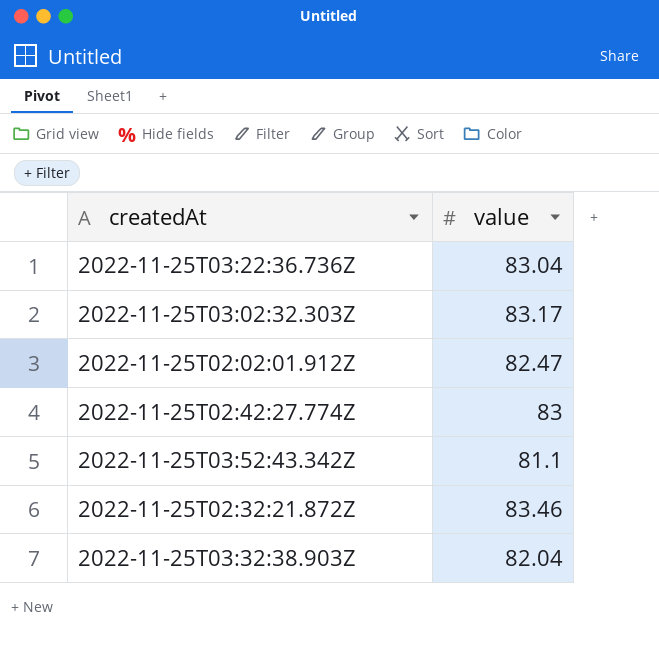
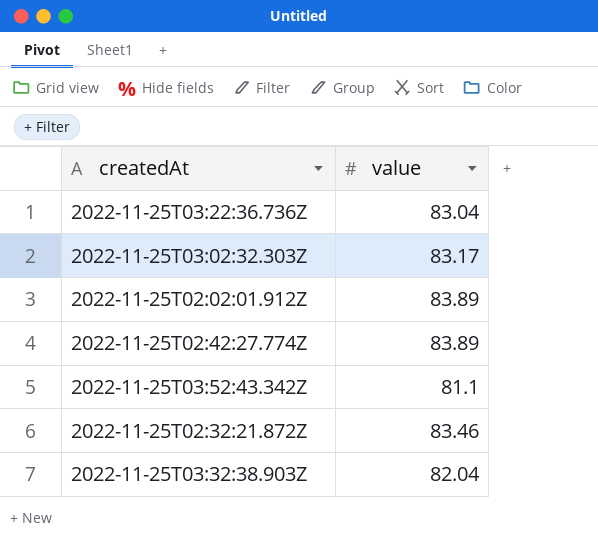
2022-11-25T02:02:01.912Z | value: 82.47 -> 83.89
2022-11-25T02:42:27.774Z | value: 83 -> 83.89

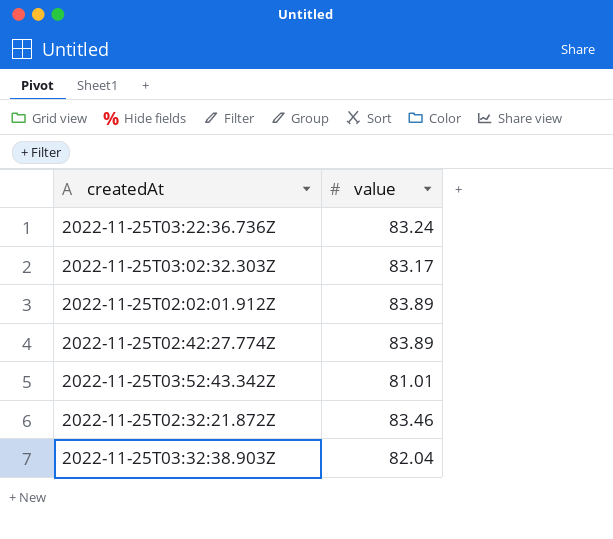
2022-11-25T03:22:36.736Z | value: 83.04 -> 83.24
2022-11-25T03:52:43.342Z | value: 81.1 -> 81.01

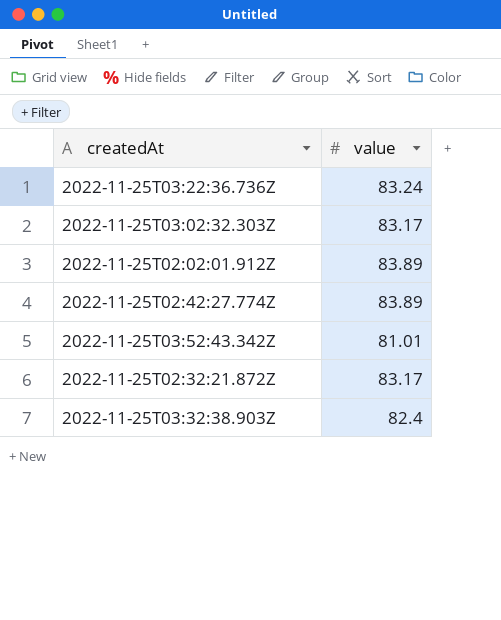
2022-11-25T02:32:21.872Z | value: 83.46 -> 83.17
2022-11-25T03:32:38.903Z | value: 82.04 -> 82.4

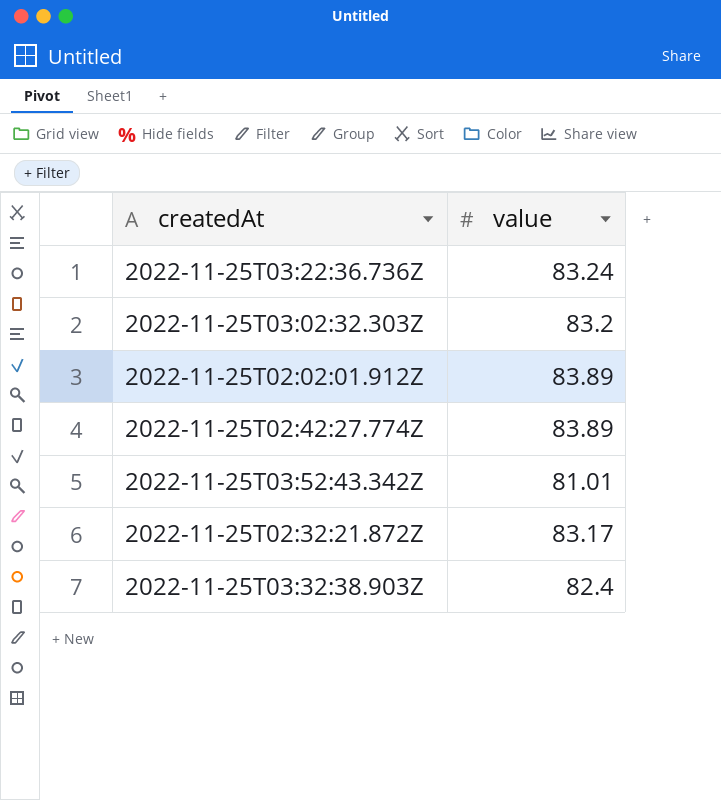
2022-11-25T03:02:32.303Z | value: 83.17 -> 83.2

